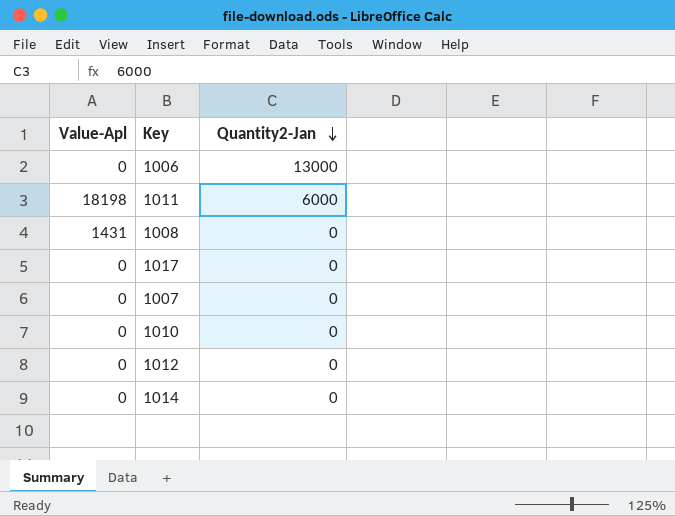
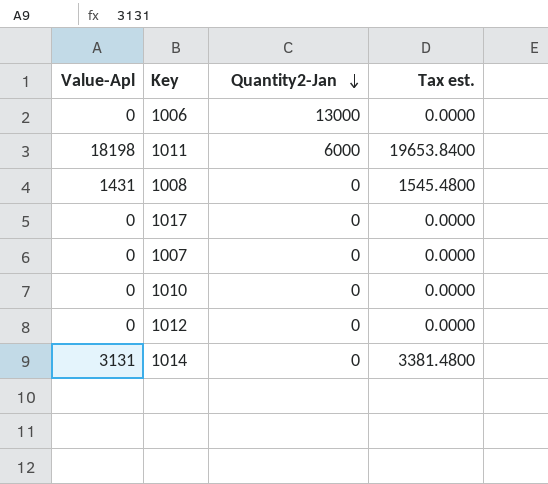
column Tax est. | formula: none -> [Value-Apl] * 1.08
1014 | Value-Apl: 0 -> 3131

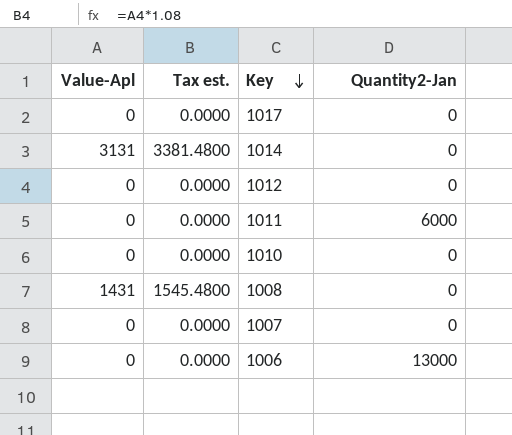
row order: Quantity2-Jan descending -> Key descending
column Tax est. | position: 4 -> 2
1011 | Value-Apl: 18198 -> 0
1011 | Tax est.: 19653.8400 -> 0.0000

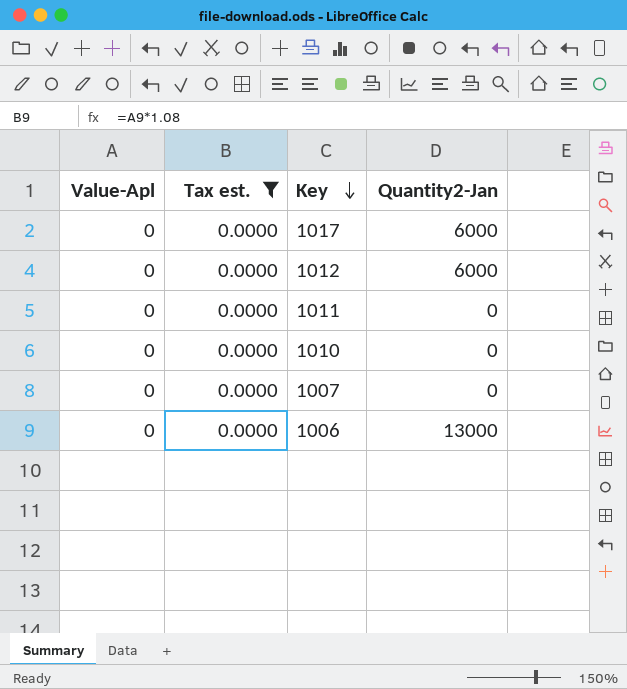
filter: none -> Tax est. = 0.0000
1017 | Quantity2-Jan: 0 -> 6000
1012 | Quantity2-Jan: 0 -> 6000
1011 | Quantity2-Jan: 6000 -> 0

